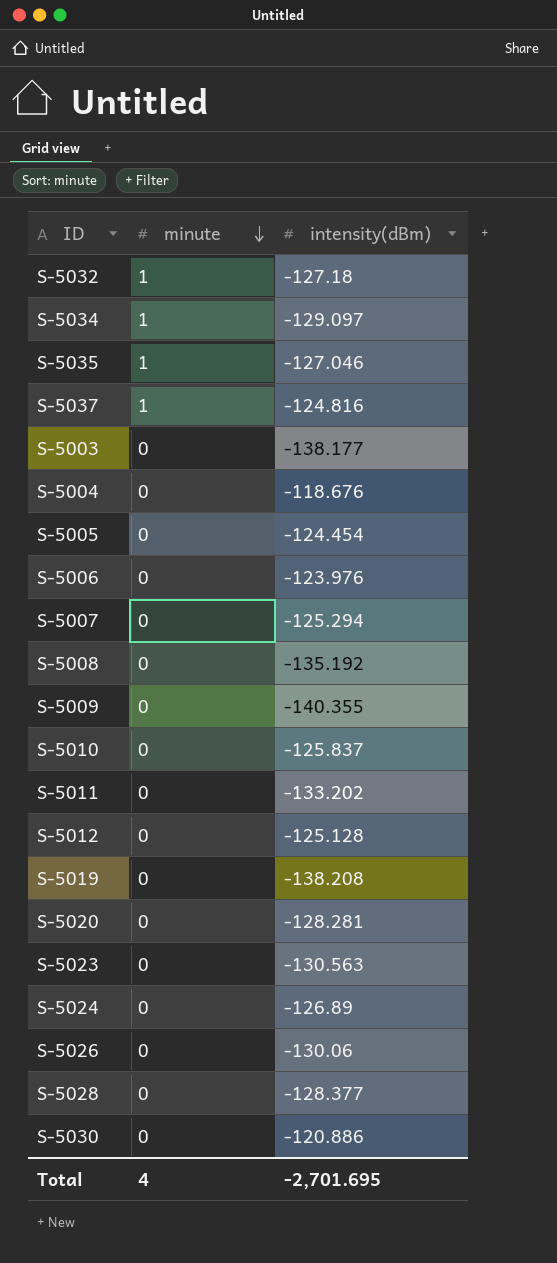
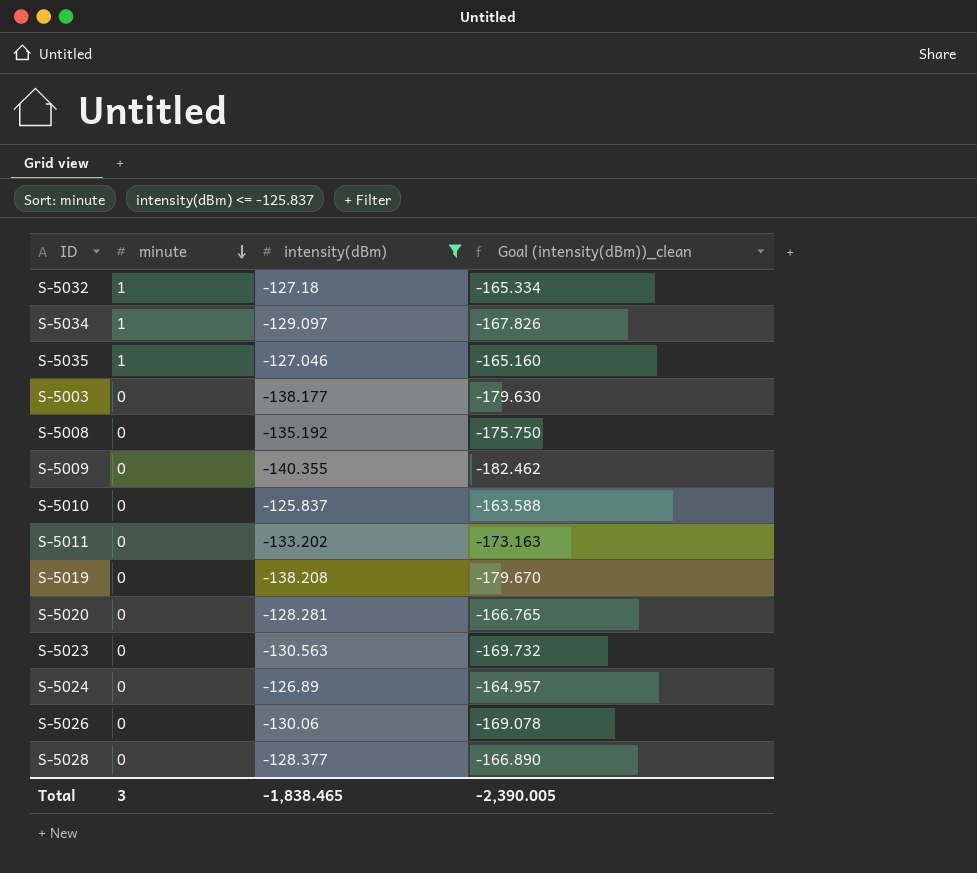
filter: none -> intensity(dBm) <= -125.837
column Goal (intensity(dBm))_clean | formula: none -> [intensity(dBm)] * 1.3
Total | minute: 4 -> 3
Total | intensity(dBm): -2,701.695 -> -1,838.465

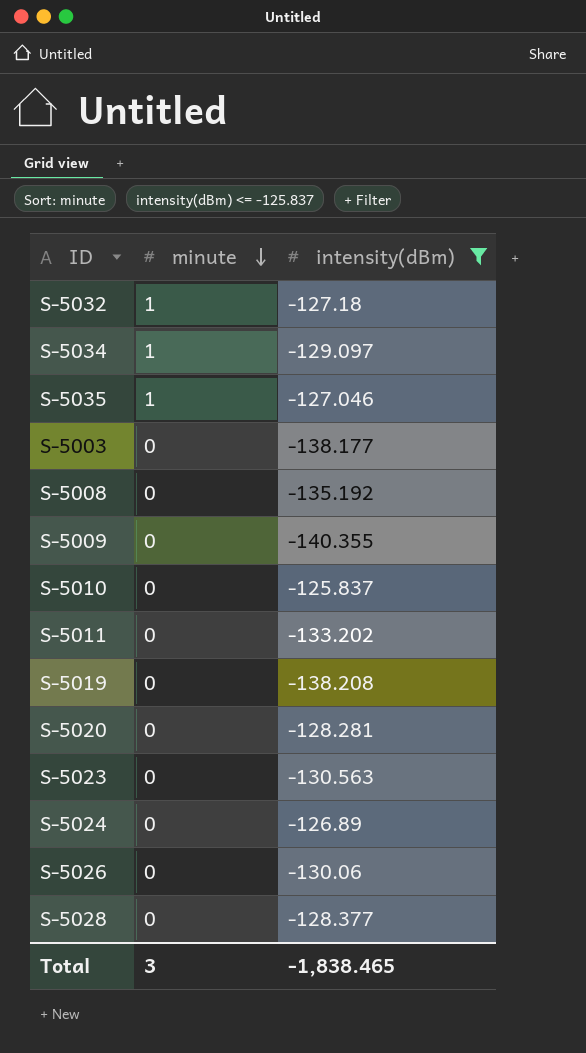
column Goal (intensity(dBm))_clean | formula: [intensity(dBm)] * 1.3 -> none

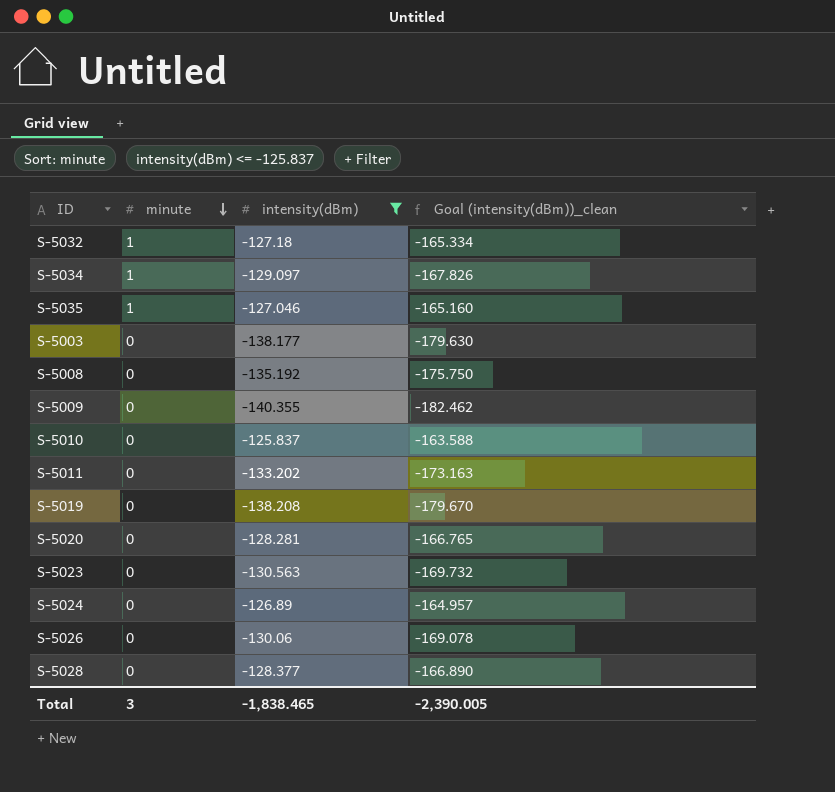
column Goal (intensity(dBm))_clean | formula: none -> [intensity(dBm)] * 1.3

